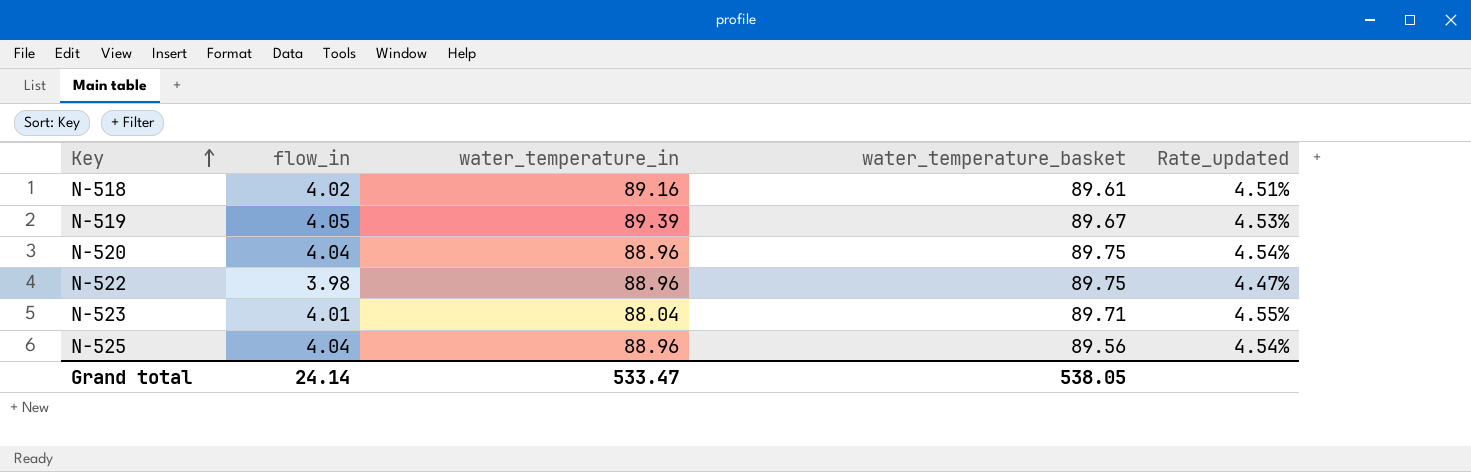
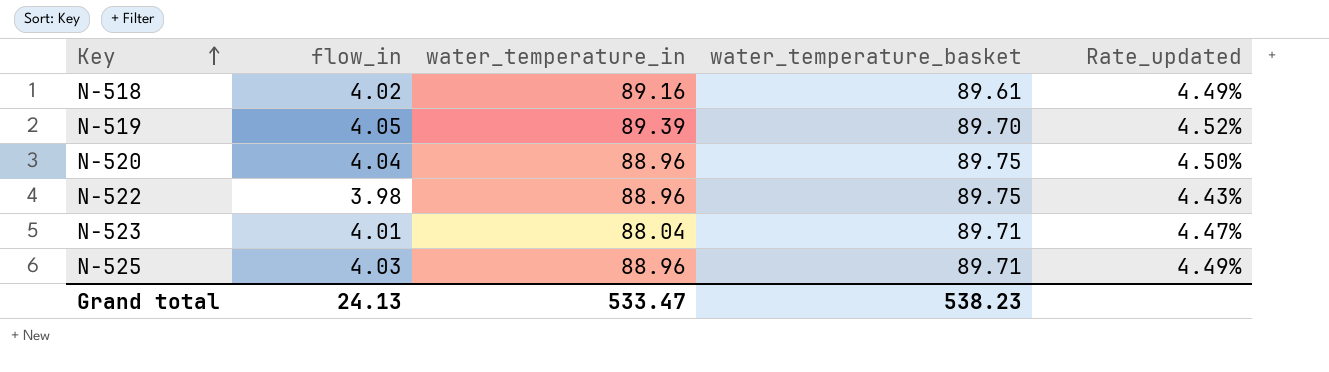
column Rate_updated | formula: [flow_in] / [water_temperature_in] -> [flow_in] / [water_temperature_basket]
N-519 | water_temperature_basket: 89.67 -> 89.70
N-525 | flow_in: 4.04 -> 4.03
N-525 | water_temperature_basket: 89.56 -> 89.71
Grand total | flow_in: 24.14 -> 24.13
Grand total | water_temperature_basket: 538.05 -> 538.23

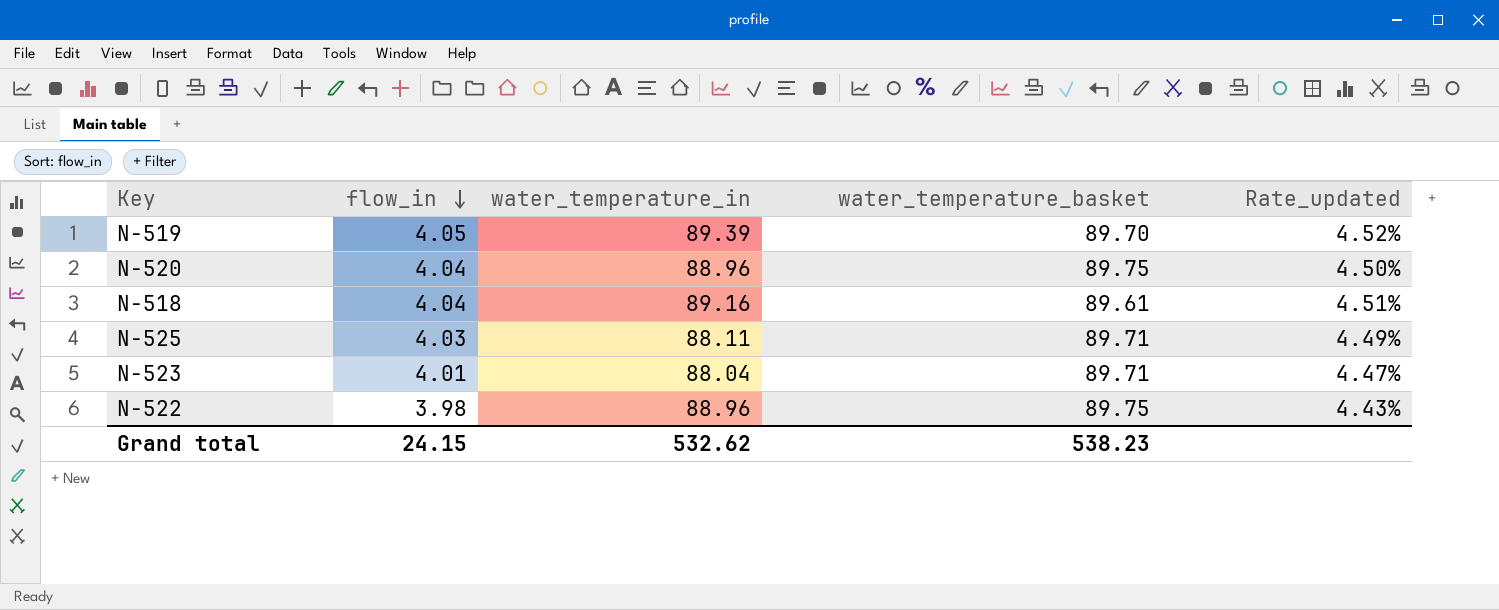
row order: Key ascending -> flow_in descending
N-518 | flow_in: 4.02 -> 4.04
N-518 | Rate_updated: 4.49% -> 4.51%
N-525 | water_temperature_in: 88.96 -> 88.11
Grand total | flow_in: 24.13 -> 24.15
Grand total | water_temperature_in: 533.47 -> 532.62

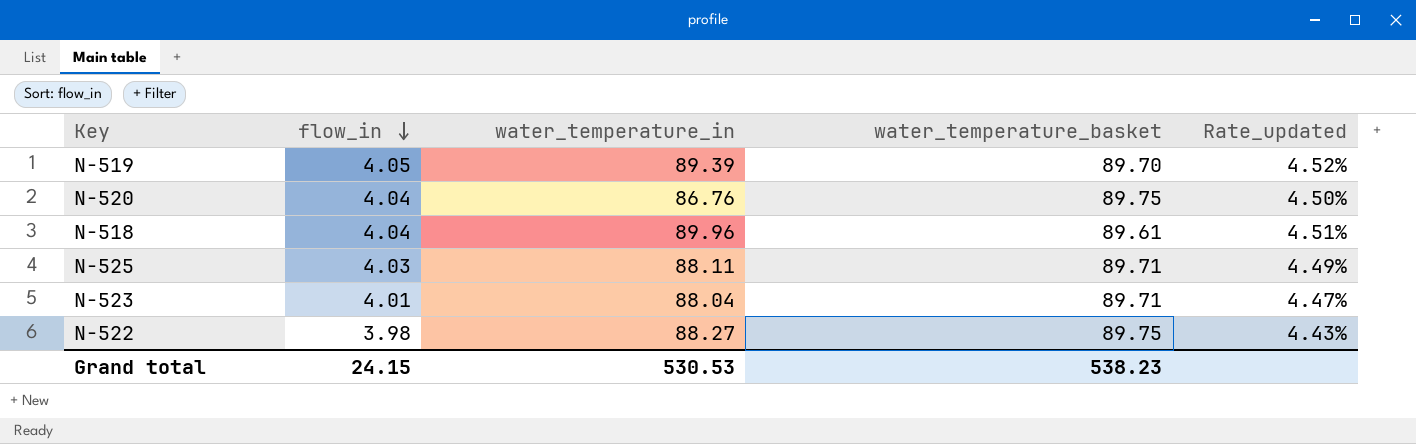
N-520 | water_temperature_in: 88.96 -> 86.76
N-518 | water_temperature_in: 89.16 -> 89.96
N-522 | water_temperature_in: 88.96 -> 88.27
Grand total | water_temperature_in: 532.62 -> 530.53

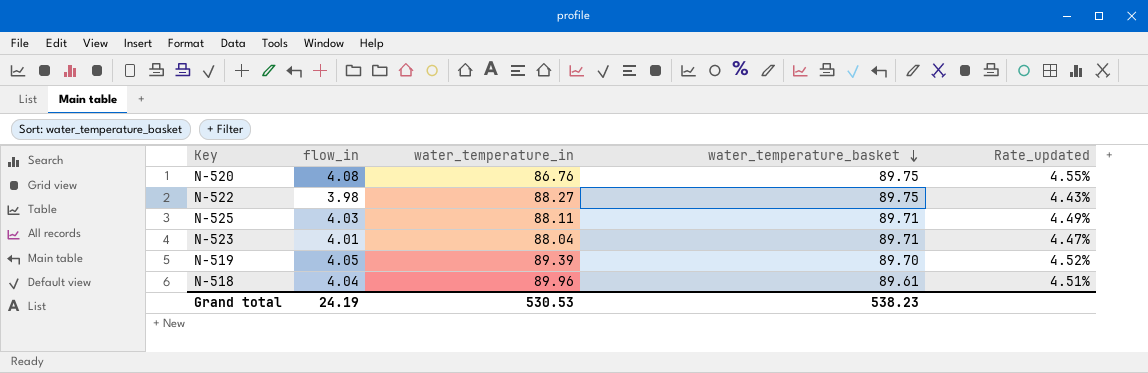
row order: flow_in descending -> water_temperature_basket descending
N-520 | flow_in: 4.04 -> 4.08
N-520 | Rate_updated: 4.50% -> 4.55%
Grand total | flow_in: 24.15 -> 24.19

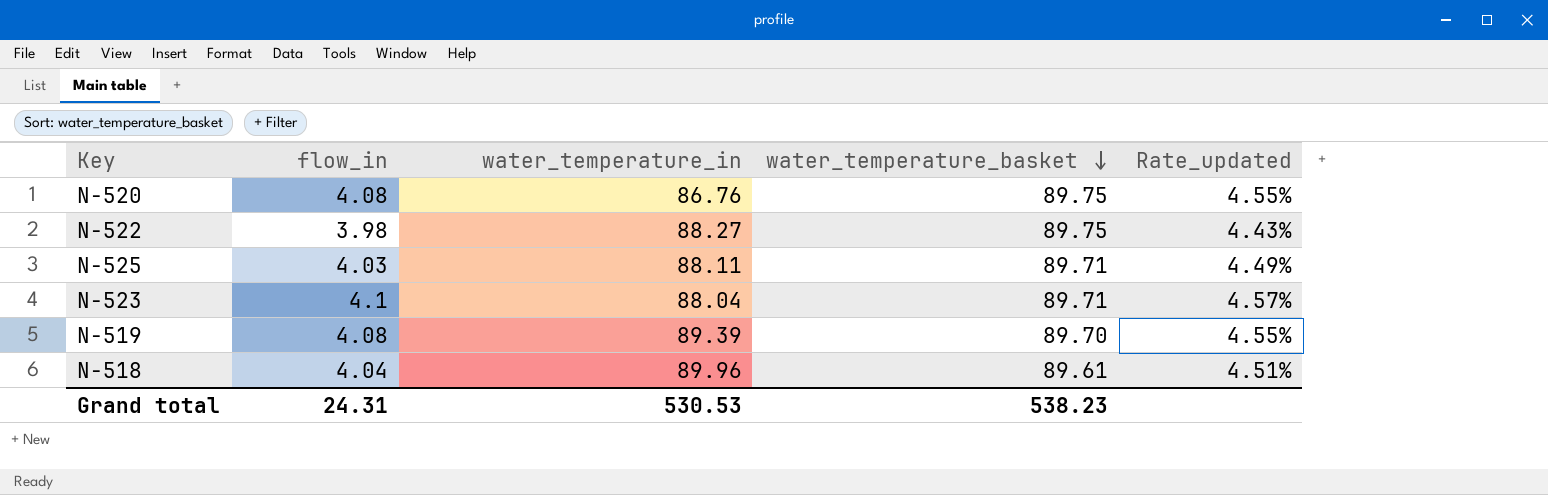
N-523 | flow_in: 4.01 -> 4.1
N-523 | Rate_updated: 4.47% -> 4.57%
N-519 | flow_in: 4.05 -> 4.08
N-519 | Rate_updated: 4.52% -> 4.55%
Grand total | flow_in: 24.19 -> 24.31

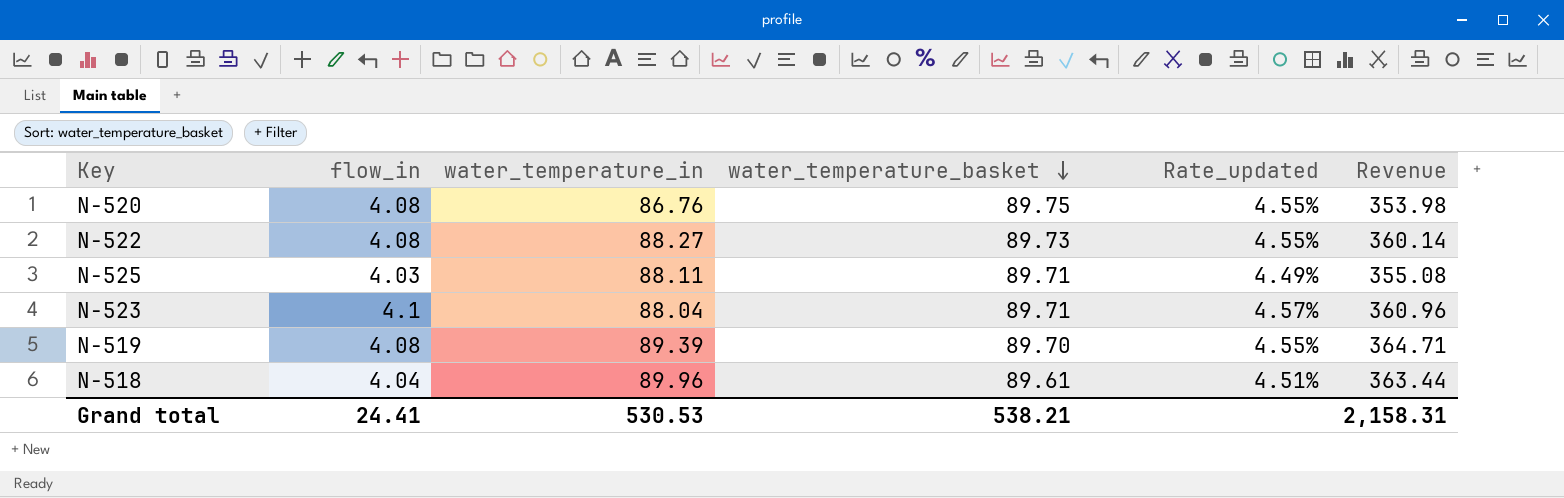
column Revenue | formula: none -> [flow_in] * [water_temperature_in]
N-522 | flow_in: 3.98 -> 4.08
N-522 | water_temperature_basket: 89.75 -> 89.73
N-522 | Rate_updated: 4.43% -> 4.55%
Grand total | flow_in: 24.31 -> 24.41
Grand total | water_temperature_basket: 538.23 -> 538.21

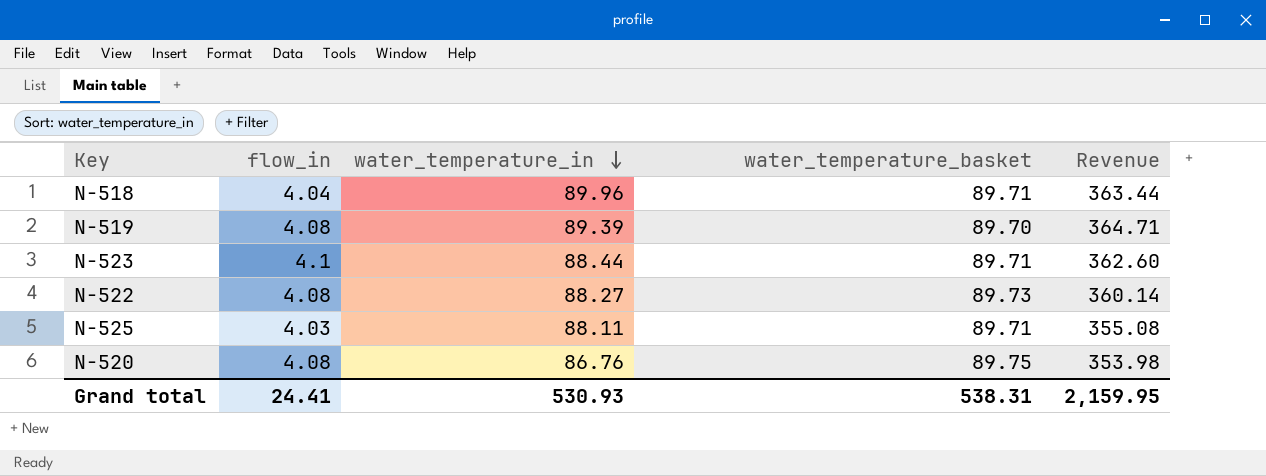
row order: water_temperature_basket descending -> water_temperature_in descending
column Rate_updated | formula: [flow_in] / [water_temperature_basket] -> none
N-518 | water_temperature_basket: 89.61 -> 89.71
N-523 | water_temperature_in: 88.04 -> 88.44
N-523 | Revenue: 360.96 -> 362.60
Grand total | water_temperature_in: 530.53 -> 530.93
Grand total | water_temperature_basket: 538.21 -> 538.31
Grand total | Revenue: 2,158.31 -> 2,159.95

